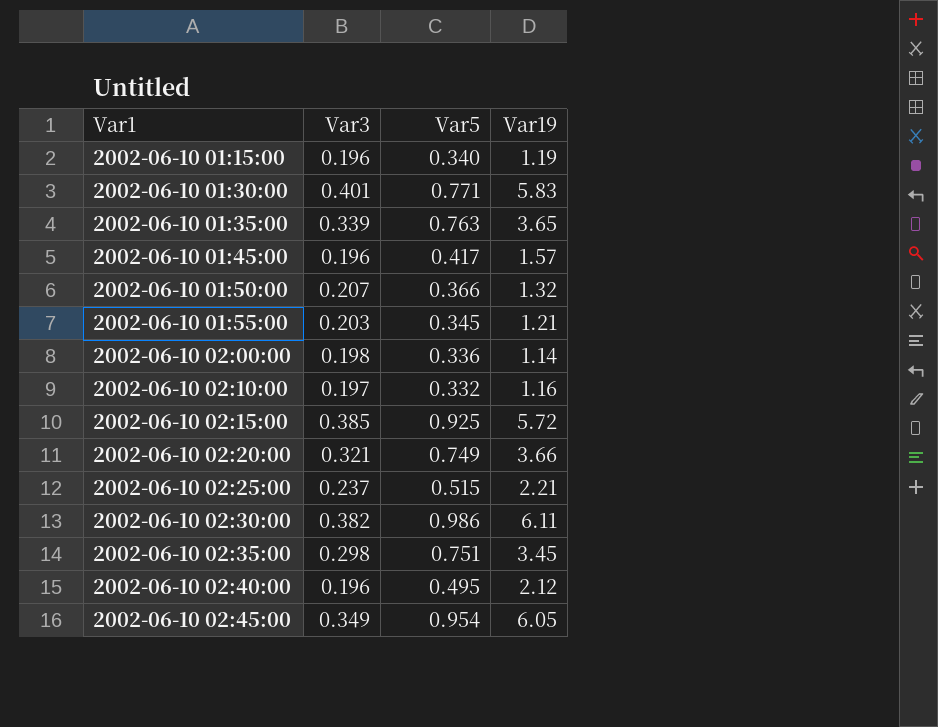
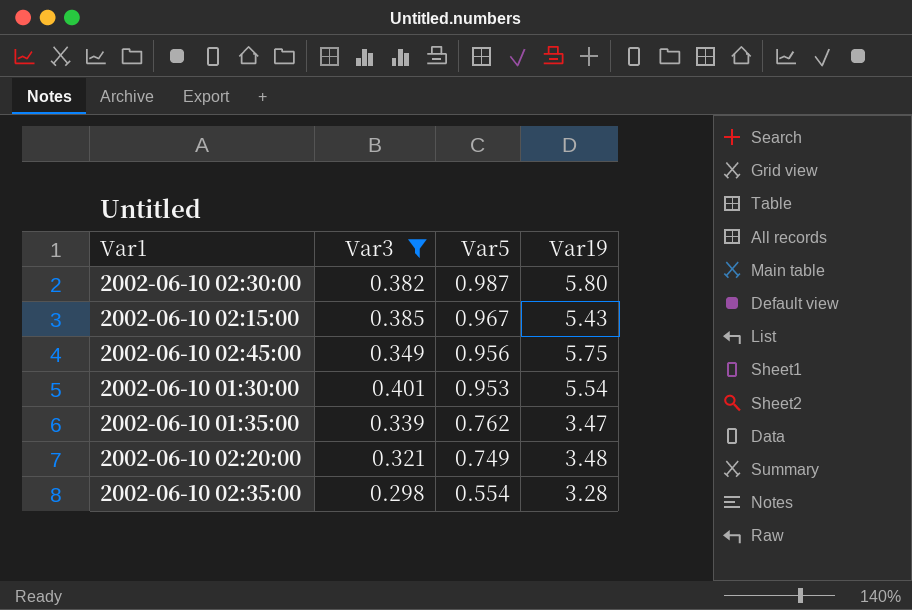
filter: none -> Var3 >= 0.298
row order: Var1 ascending -> Var5 descending
2002-06-10 02:30:00 | Var5: 0.986 -> 0.987
2002-06-10 02:30:00 | Var19: 6.11 -> 5.80
2002-06-10 02:15:00 | Var5: 0.925 -> 0.967
2002-06-10 02:15:00 | Var19: 5.72 -> 5.43
2002-06-10 02:45:00 | Var5: 0.954 -> 0.956
2002-06-10 02:45:00 | Var19: 6.05 -> 5.75
2002-06-10 01:30:00 | Var5: 0.771 -> 0.953
2002-06-10 01:30:00 | Var19: 5.83 -> 5.54
2002-06-10 01:35:00 | Var5: 0.763 -> 0.762
2002-06-10 01:35:00 | Var19: 3.65 -> 3.47
2002-06-10 02:20:00 | Var19: 3.66 -> 3.48
2002-06-10 02:35:00 | Var5: 0.751 -> 0.554
2002-06-10 02:35:00 | Var19: 3.45 -> 3.28

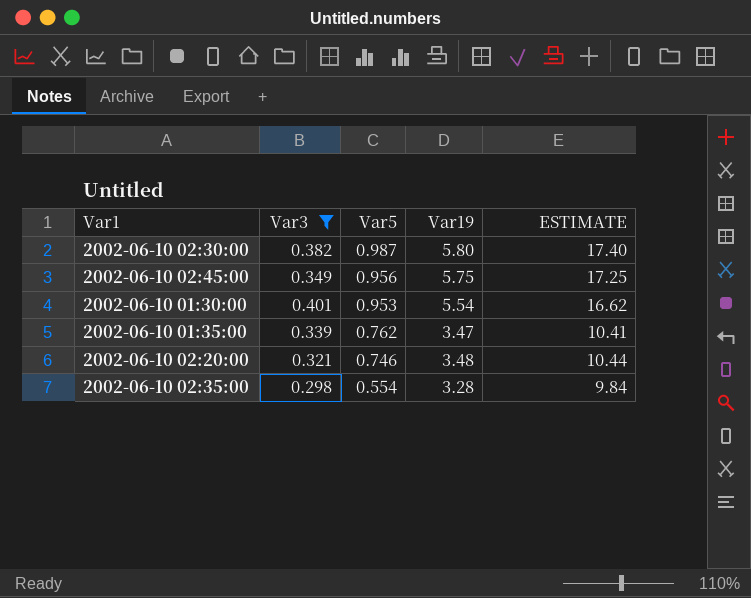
column ESTIMATE | formula: none -> [Var19] * 3
row 2002-06-10 02:15:00: 0.385 | 0.967 | 5.43 -> none
2002-06-10 02:20:00 | Var5: 0.749 -> 0.746

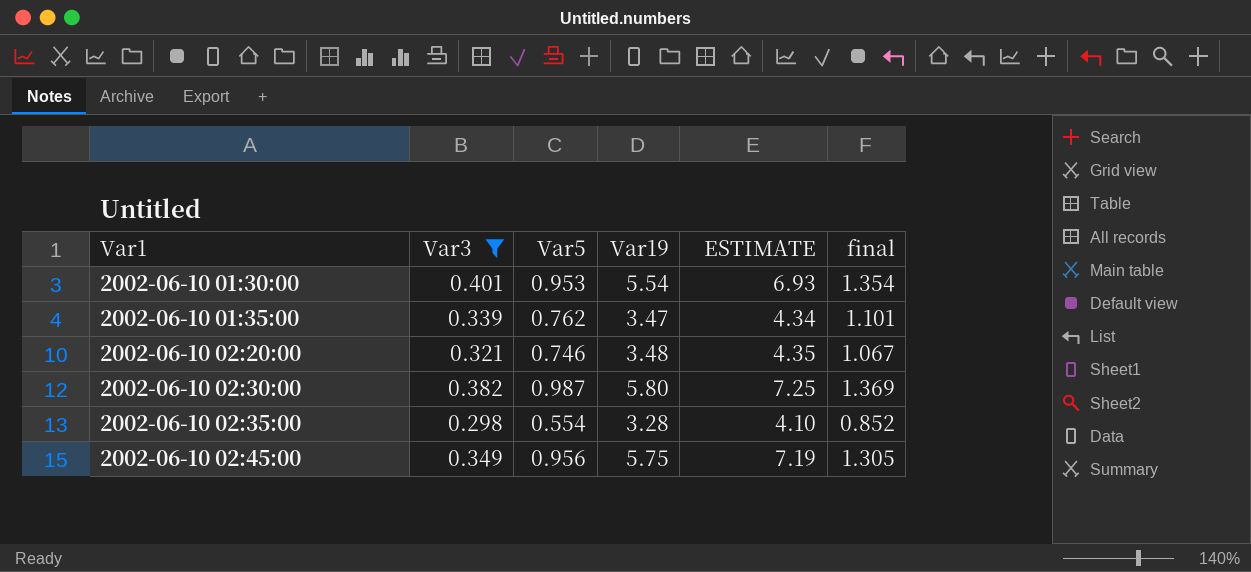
row order: Var5 descending -> Var1 ascending
column ESTIMATE | formula: [Var19] * 3 -> [Var19] * 1.25
column final | formula: none -> [Var3] + [Var5]

